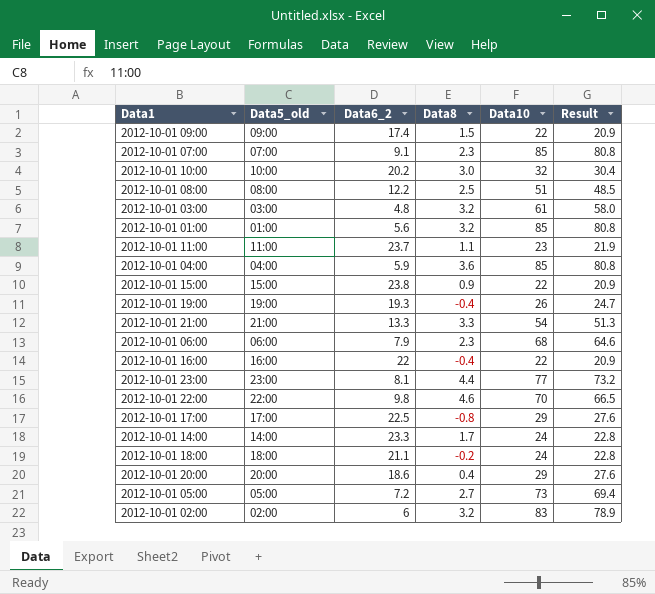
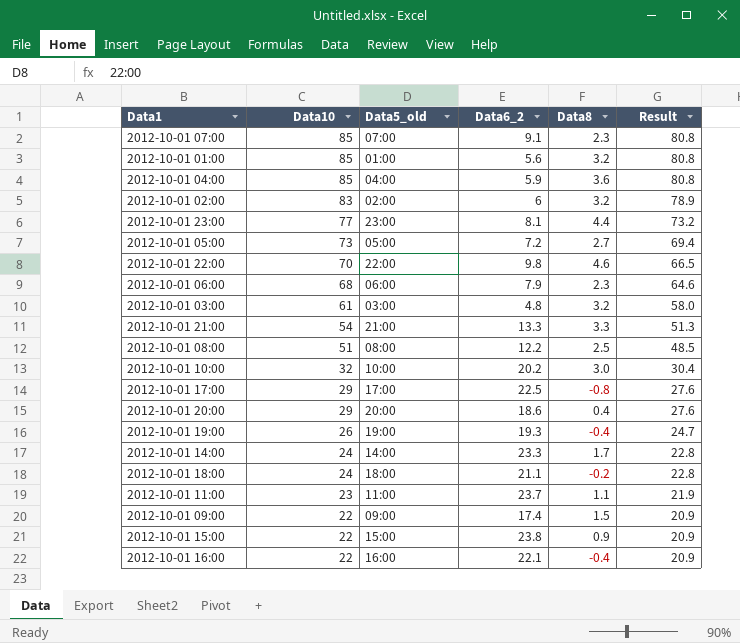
row order: none -> Data10 descending
column Data10 | position: 5 -> 2
2012-10-01 16:00 | Data6_2: 22 -> 22.1

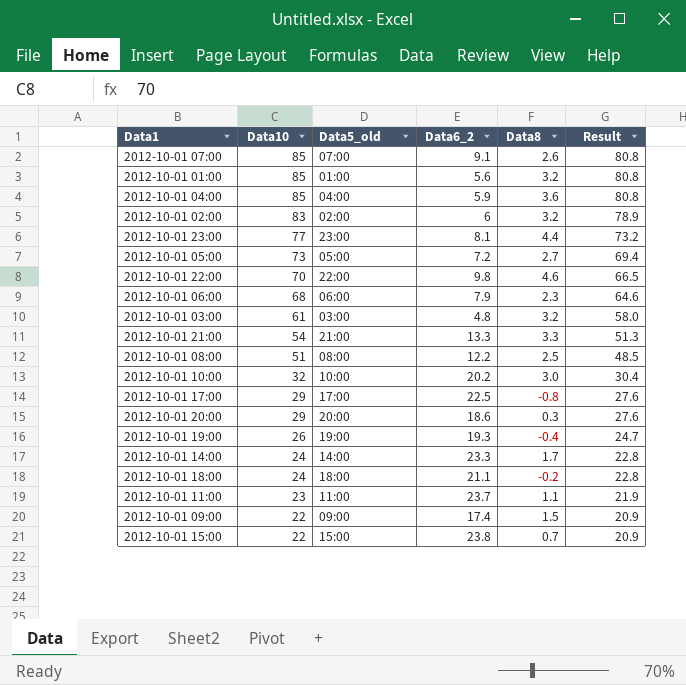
row 2012-10-01 16:00: 22 | 16:00 | 22.1 | -0.4 | 20.9 -> none
2012-10-01 07:00 | Data8: 2.3 -> 2.6
2012-10-01 20:00 | Data8: 0.4 -> 0.3
2012-10-01 15:00 | Data8: 0.9 -> 0.7

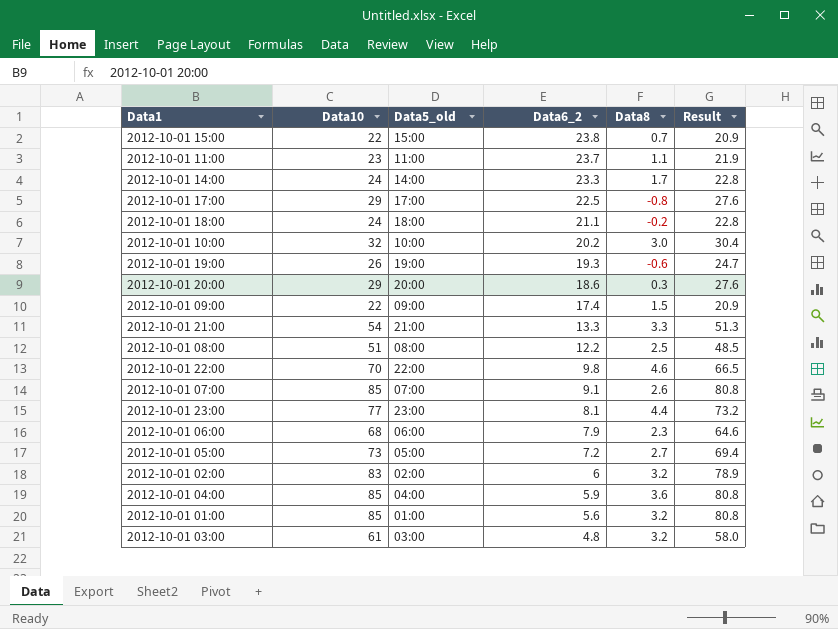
row order: Data10 descending -> Data6_2 descending
2012-10-01 19:00 | Data8: -0.4 -> -0.6

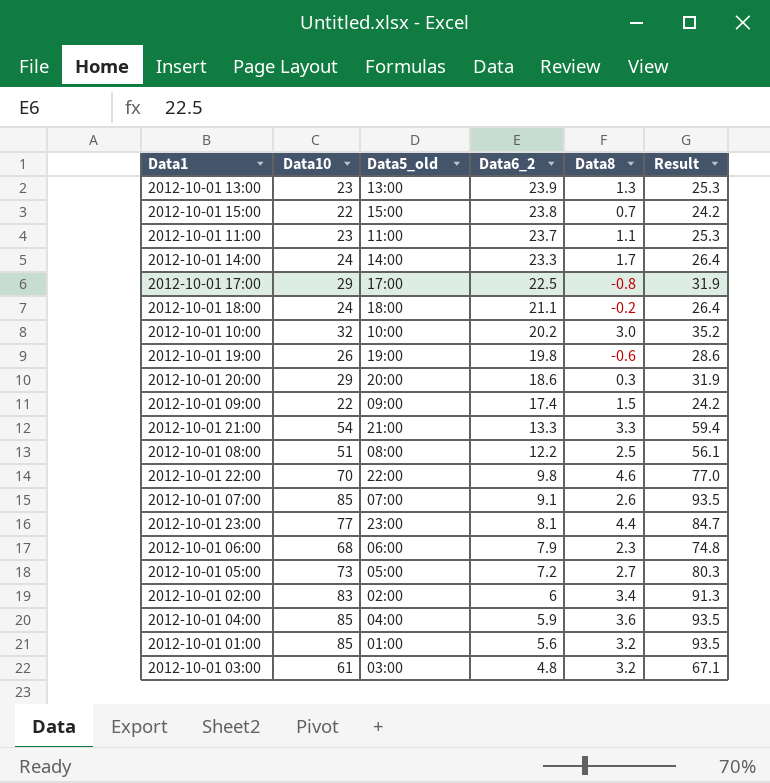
column Result | formula: [Data10] * 0.95 -> [Data10] * 1.1
row 2012-10-01 13:00: none -> 23 | 13:00 | 23.9 | 1.3 | 25.3
2012-10-01 19:00 | Data6_2: 19.3 -> 19.8
2012-10-01 02:00 | Data8: 3.2 -> 3.4

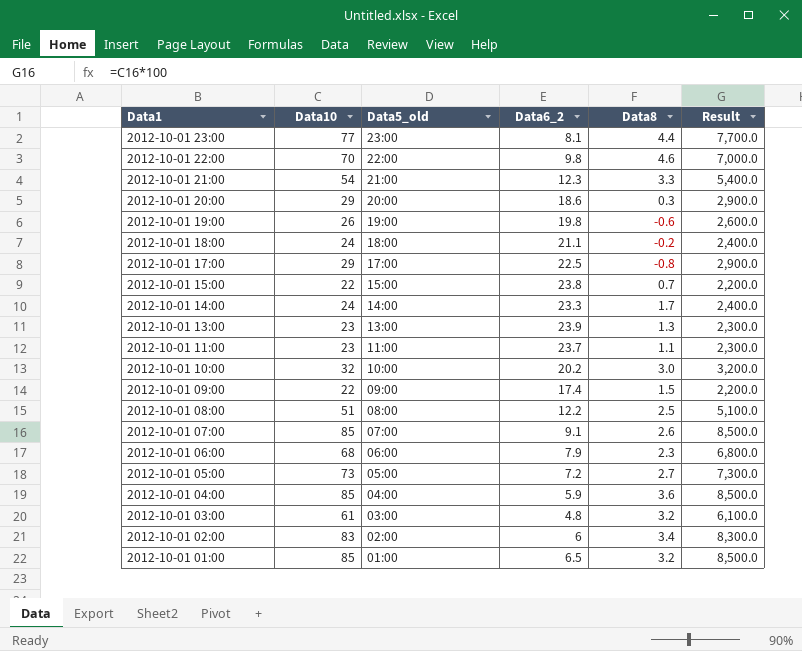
row order: Data6_2 descending -> Data1 descending
column Result | formula: [Data10] * 1.1 -> [Data10] * 100
2012-10-01 21:00 | Data6_2: 13.3 -> 12.3
2012-10-01 01:00 | Data6_2: 5.6 -> 6.5

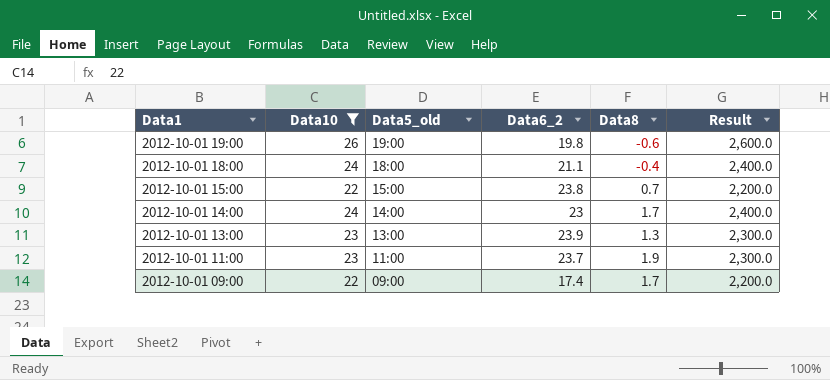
filter: none -> Data10 <= 26
2012-10-01 18:00 | Data8: -0.2 -> -0.4
2012-10-01 14:00 | Data6_2: 23.3 -> 23
2012-10-01 11:00 | Data8: 1.1 -> 1.9
2012-10-01 09:00 | Data8: 1.5 -> 1.7

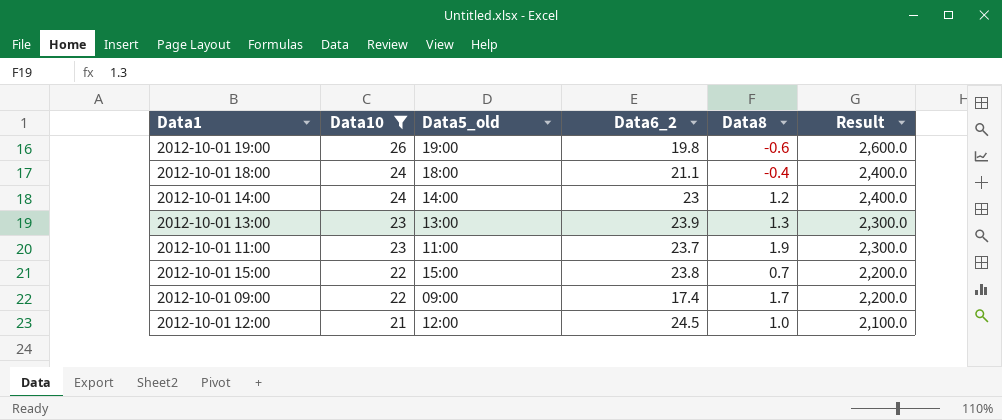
row order: Data1 descending -> Data10 descending
2012-10-01 14:00 | Data8: 1.7 -> 1.2
row 2012-10-01 12:00: none -> 21 | 12:00 | 24.5 | 1.0 | 2,100.0

